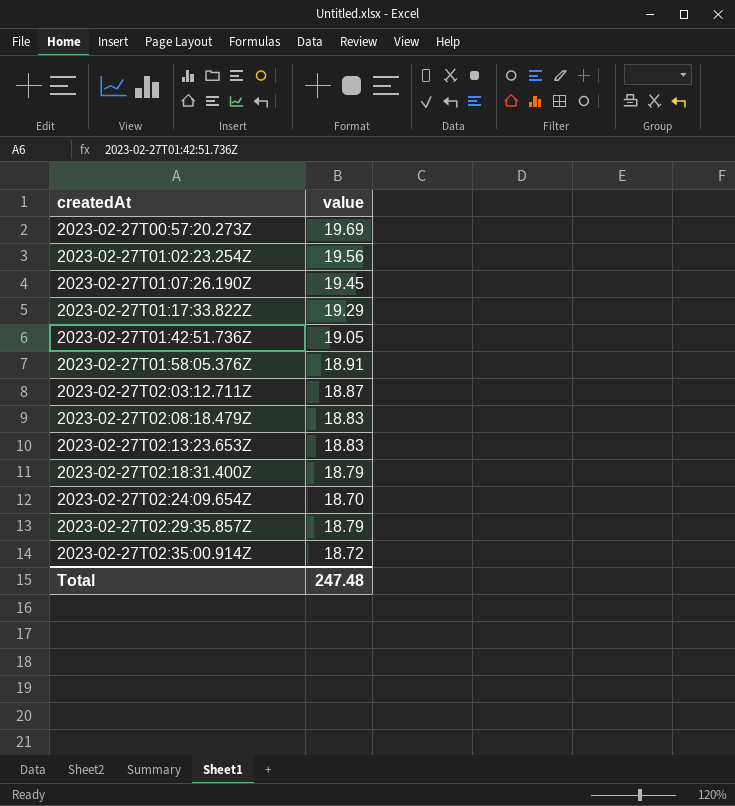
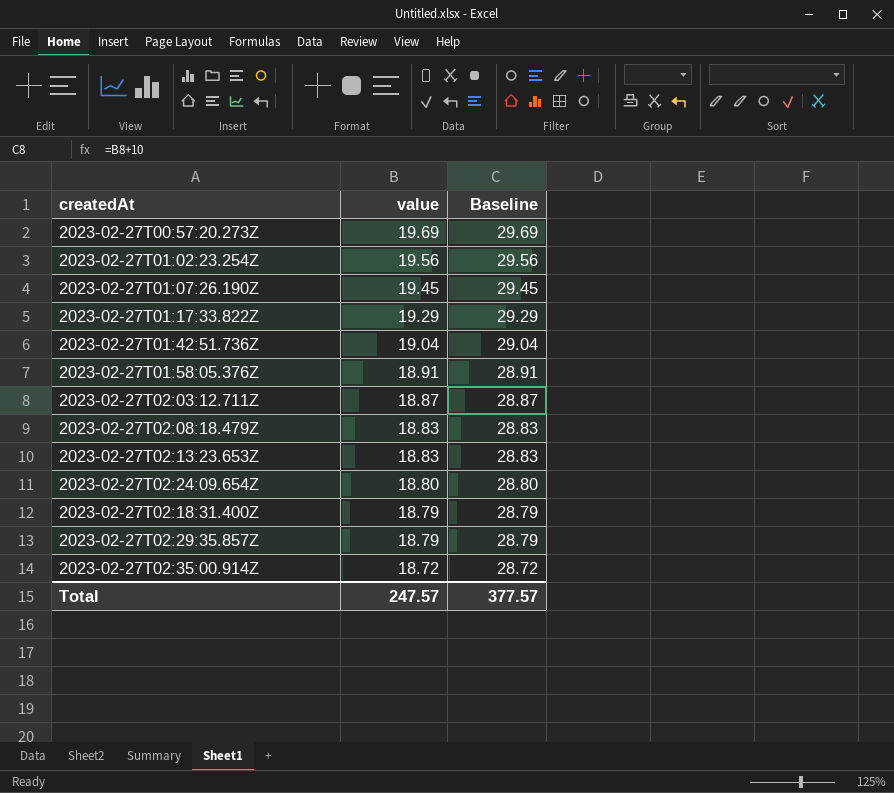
row order: createdAt ascending -> value descending
column Baseline | formula: none -> [value] + 10
2023-02-27T01:42:51.736Z | value: 19.05 -> 19.04
2023-02-27T02:24:09.654Z | value: 18.70 -> 18.80
Total | value: 247.48 -> 247.57

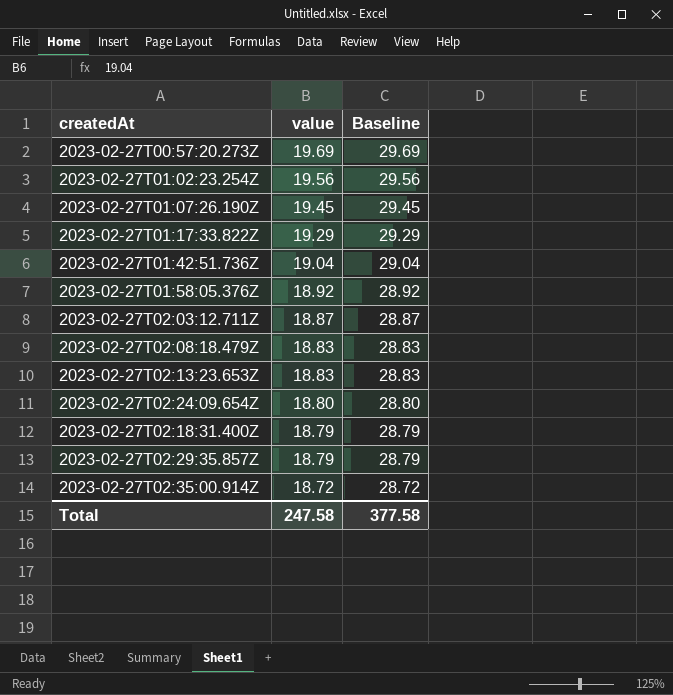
2023-02-27T01:58:05.376Z | value: 18.91 -> 18.92
2023-02-27T01:58:05.376Z | Baseline: 28.91 -> 28.92
Total | value: 247.57 -> 247.58
Total | Baseline: 377.57 -> 377.58

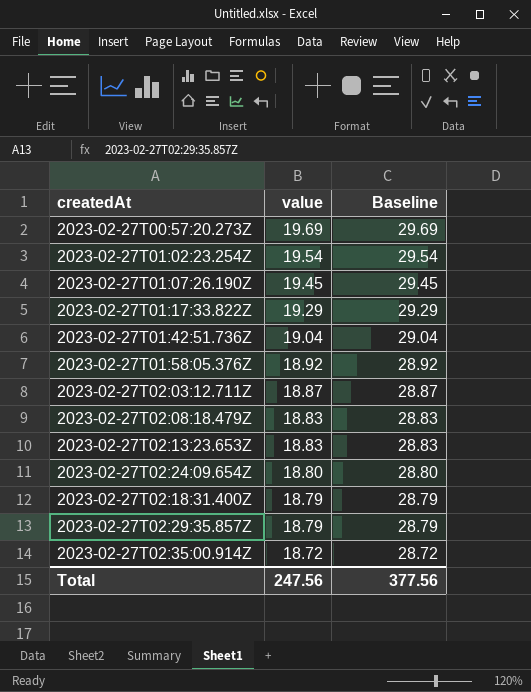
2023-02-27T01:02:23.254Z | value: 19.56 -> 19.54
2023-02-27T01:02:23.254Z | Baseline: 29.56 -> 29.54
Total | value: 247.58 -> 247.56
Total | Baseline: 377.58 -> 377.56

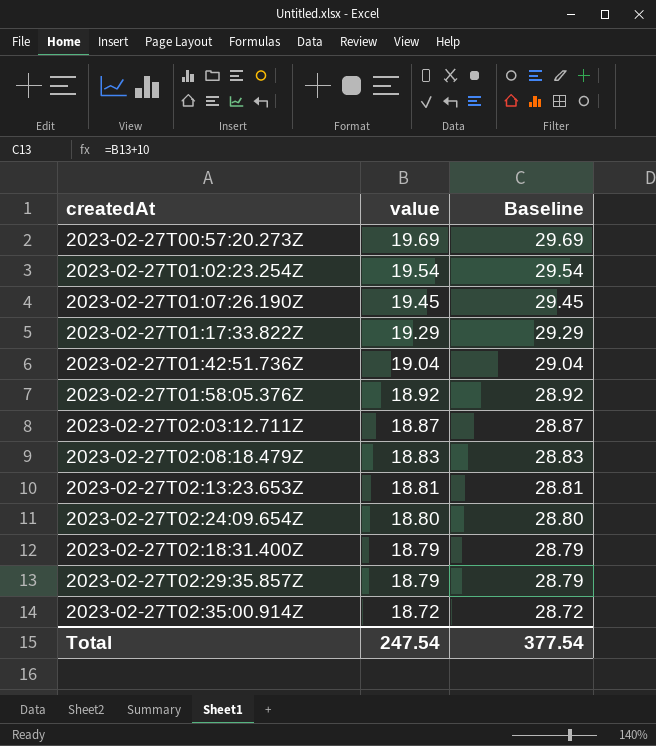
2023-02-27T02:13:23.653Z | value: 18.83 -> 18.81
2023-02-27T02:13:23.653Z | Baseline: 28.83 -> 28.81
Total | value: 247.56 -> 247.54
Total | Baseline: 377.56 -> 377.54

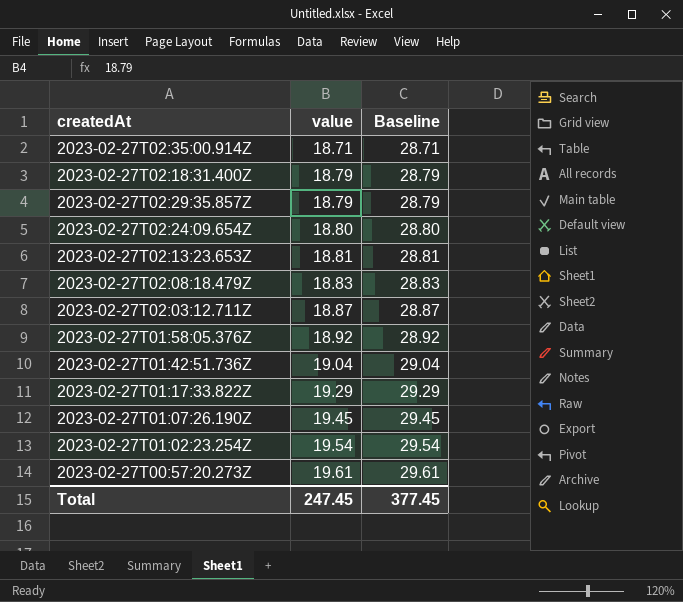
row order: value descending -> value ascending
2023-02-27T02:35:00.914Z | value: 18.72 -> 18.71
2023-02-27T02:35:00.914Z | Baseline: 28.72 -> 28.71
2023-02-27T00:57:20.273Z | value: 19.69 -> 19.61
2023-02-27T00:57:20.273Z | Baseline: 29.69 -> 29.61
Total | value: 247.54 -> 247.45
Total | Baseline: 377.54 -> 377.45

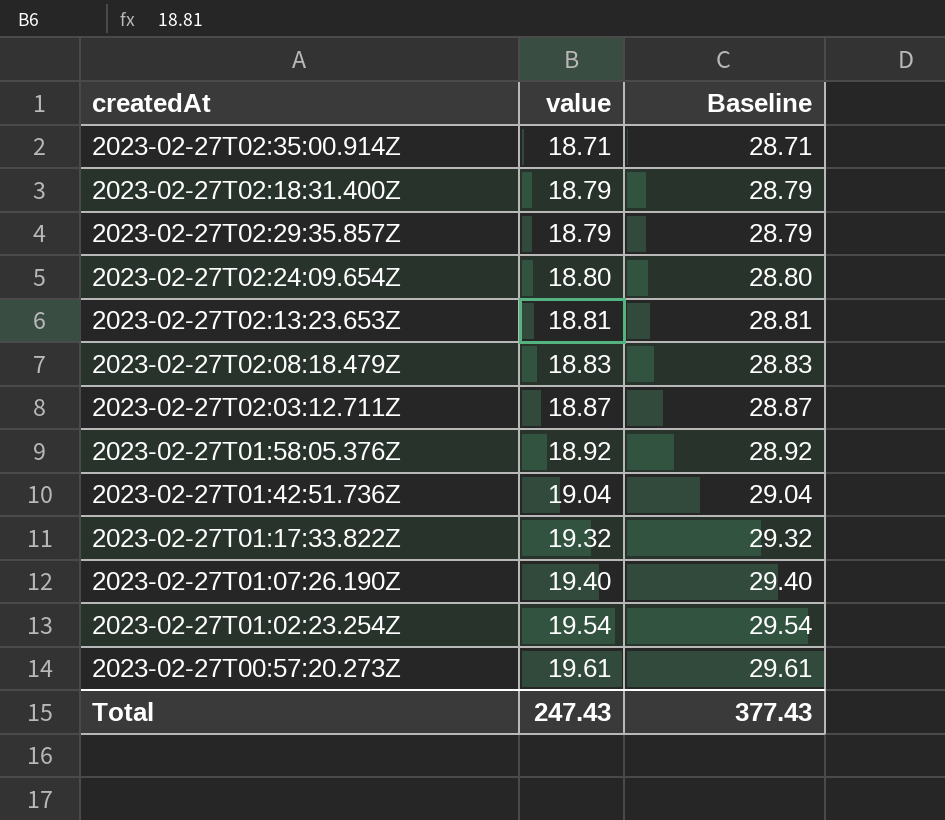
2023-02-27T01:17:33.822Z | value: 19.29 -> 19.32
2023-02-27T01:17:33.822Z | Baseline: 29.29 -> 29.32
2023-02-27T01:07:26.190Z | value: 19.45 -> 19.40
2023-02-27T01:07:26.190Z | Baseline: 29.45 -> 29.40
Total | value: 247.45 -> 247.43
Total | Baseline: 377.45 -> 377.43

